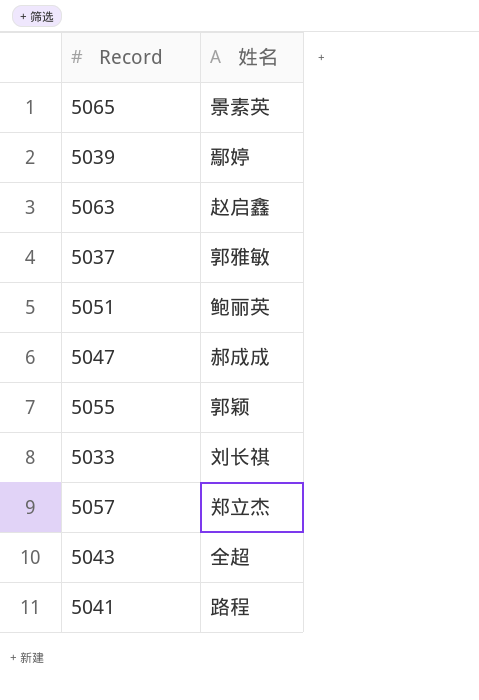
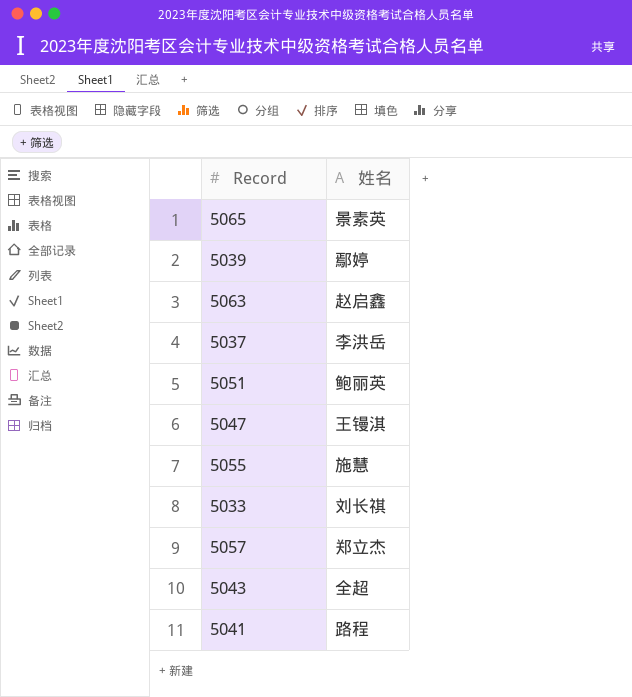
5037 | 姓名: 郭雅敏 -> 李洪岳
5047 | 姓名: 郝成成 -> 王镘淇
5055 | 姓名: 郭颖 -> 施慧

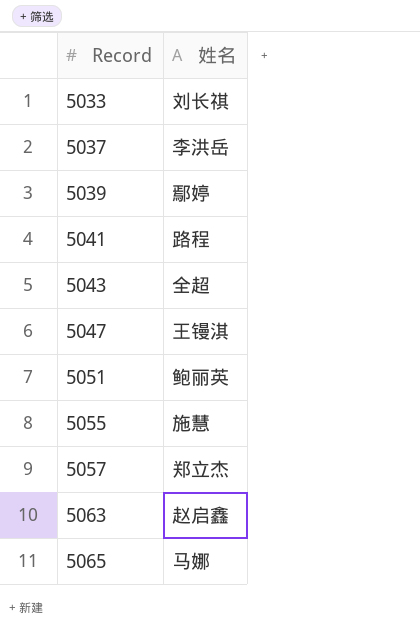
row order: none -> Record ascending
5065 | 姓名: 景素英 -> 马娜

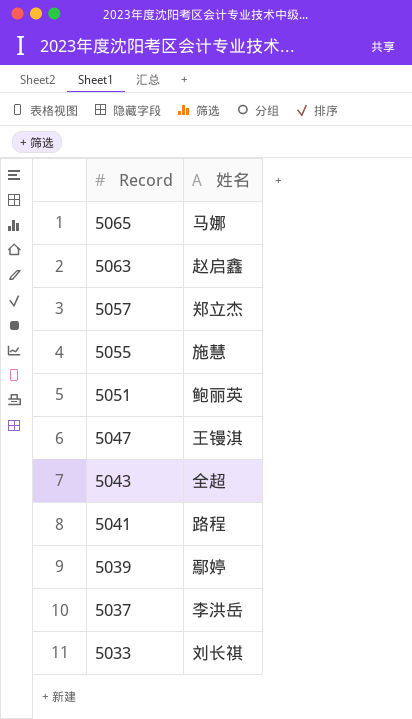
row order: Record ascending -> Record descending

